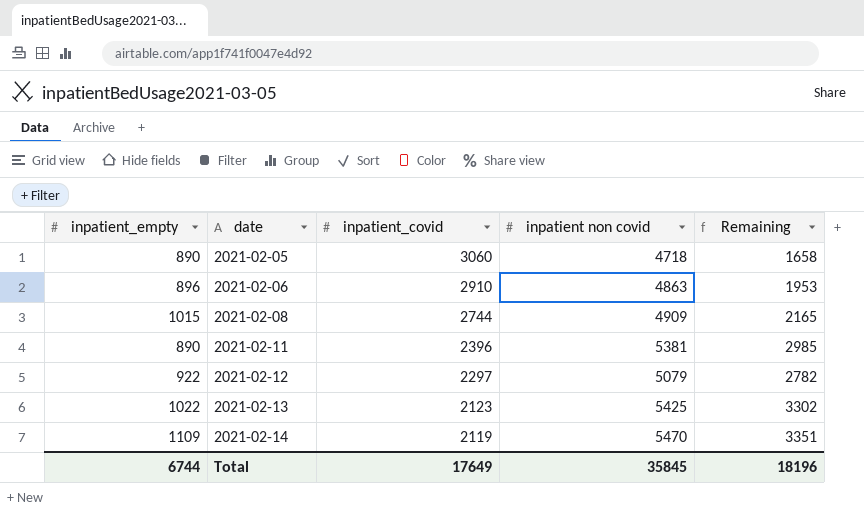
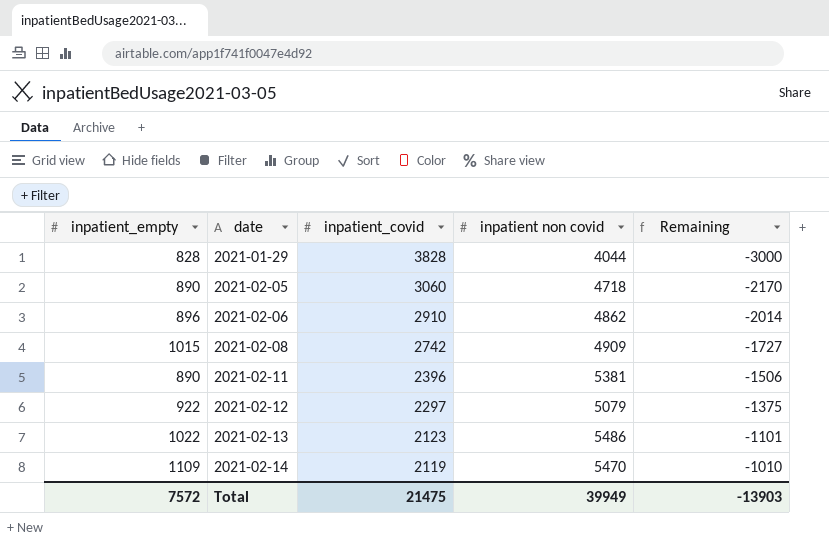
column Remaining | formula: [inpatient non covid] - [inpatient_covid] -> [inpatient_empty] - [inpatient_covid]
row 2021-01-29: none -> 828 | 3828 | 4044 | -3000
2021-02-06 | inpatient non covid: 4863 -> 4862
2021-02-08 | inpatient_covid: 2744 -> 2742
2021-02-13 | inpatient non covid: 5425 -> 5486
Total | inpatient_empty: 6744 -> 7572
Total | inpatient_covid: 17649 -> 21475
Total | inpatient non covid: 35845 -> 39949
Total | Remaining: 18196 -> -13903

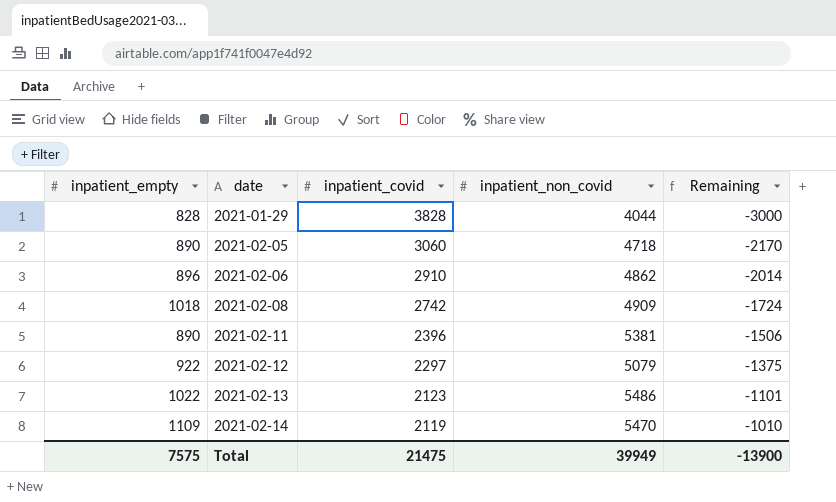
column name: inpatient non covid -> inpatient_non_covid
2021-02-08 | inpatient_empty: 1015 -> 1018
2021-02-08 | Remaining: -1727 -> -1724
Total | inpatient_empty: 7572 -> 7575
Total | Remaining: -13903 -> -13900

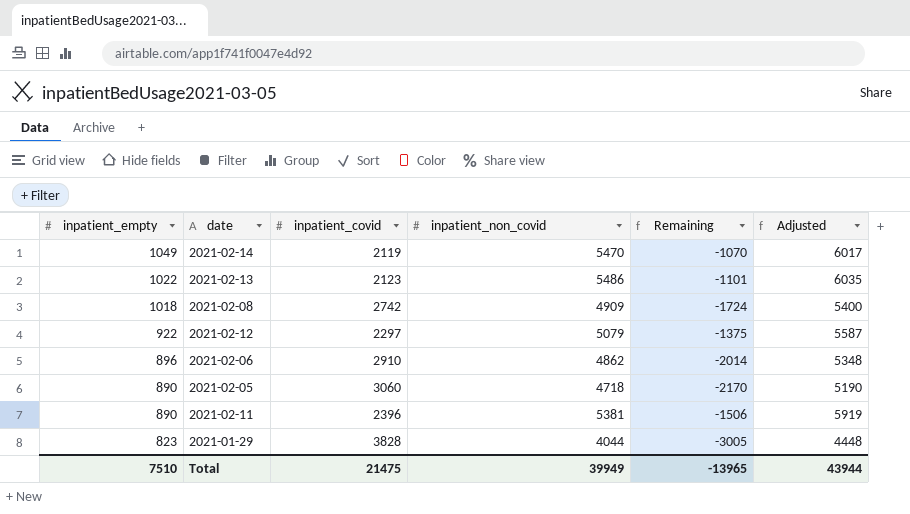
row order: date ascending -> inpatient_empty descending
column Adjusted | formula: none -> [inpatient_non_covid] * 1.1
2021-02-14 | inpatient_empty: 1109 -> 1049
2021-02-14 | Remaining: -1010 -> -1070
2021-01-29 | inpatient_empty: 828 -> 823
2021-01-29 | Remaining: -3000 -> -3005
Total | inpatient_empty: 7575 -> 7510
Total | Remaining: -13900 -> -13965

